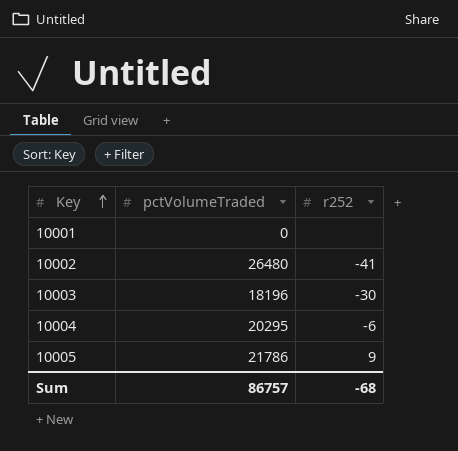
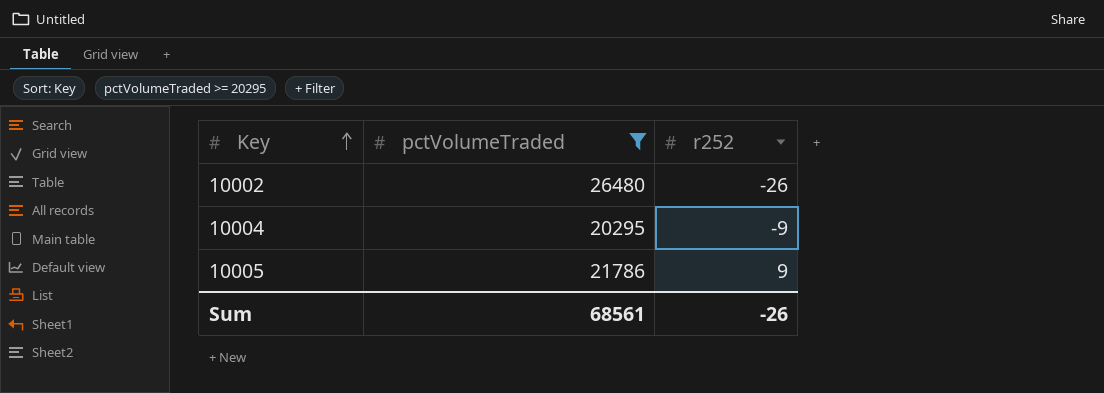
filter: none -> pctVolumeTraded >= 20295
10002 | r252: -41 -> -26
10004 | r252: -6 -> -9
Sum | pctVolumeTraded: 86757 -> 68561
Sum | r252: -68 -> -26

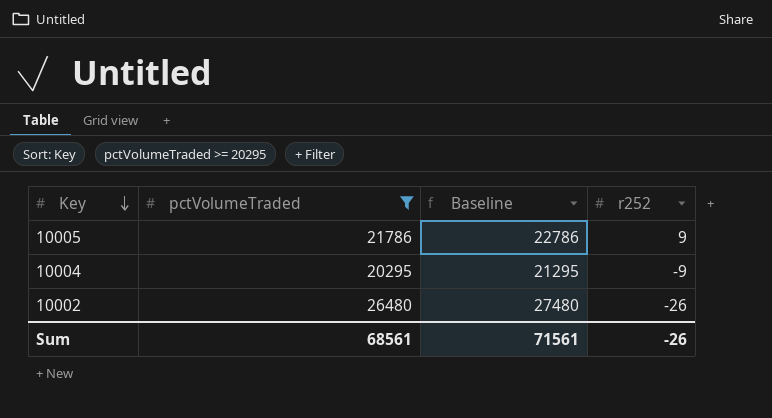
row order: Key ascending -> Key descending
column Baseline | formula: none -> [pctVolumeTraded] + 1000

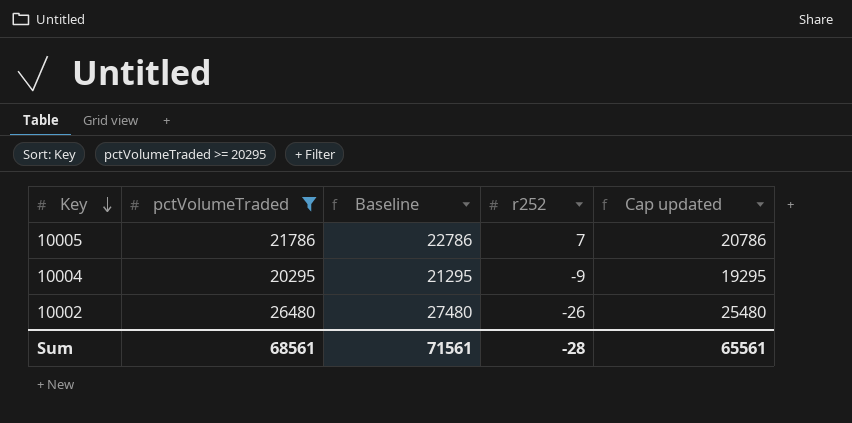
column Cap updated | formula: none -> [pctVolumeTraded] - 1000
10005 | r252: 9 -> 7
Sum | r252: -26 -> -28

